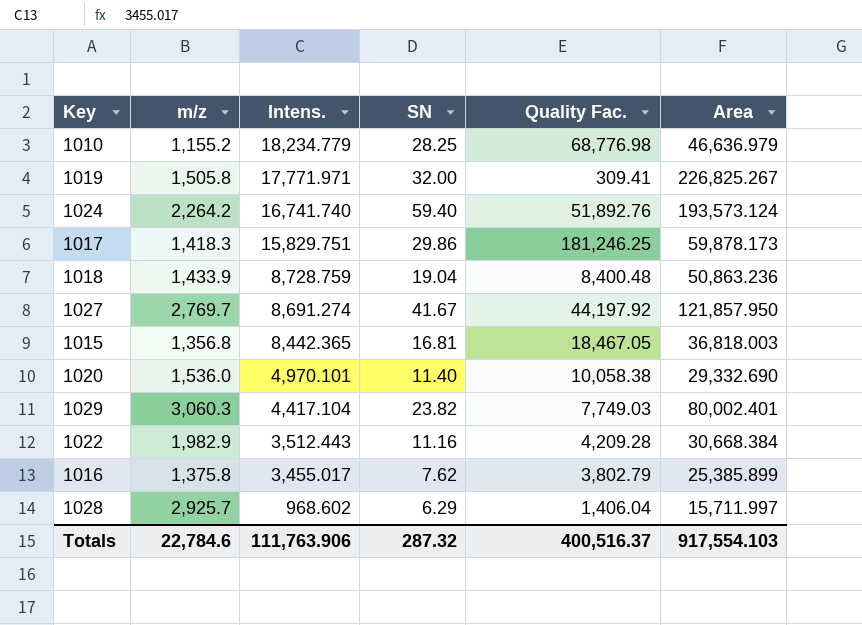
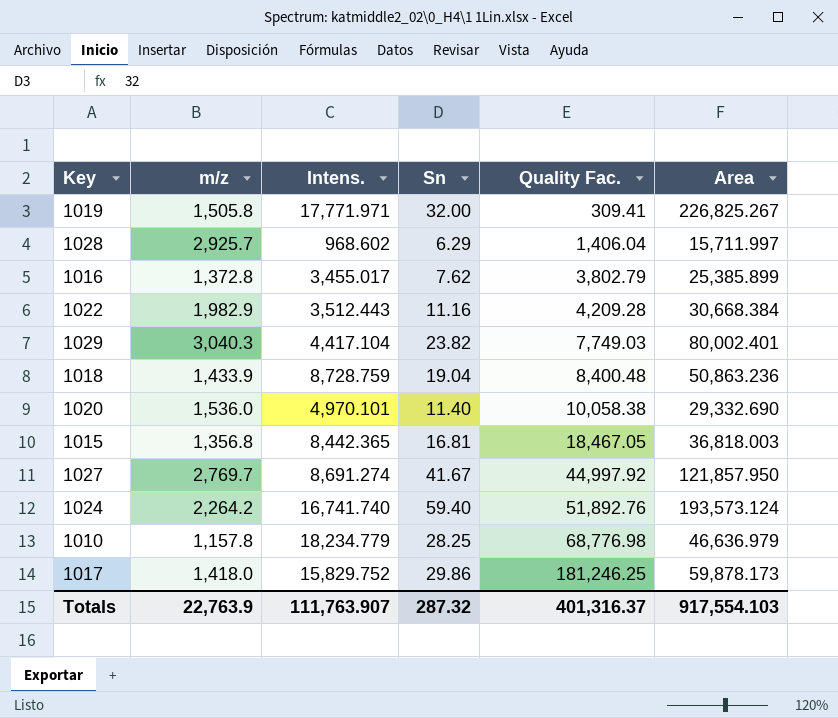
row order: Intens. descending -> Quality Fac. ascending
column name: SN -> Sn
1016 | m/z: 1,375.8 -> 1,372.8
1029 | m/z: 3,060.3 -> 3,040.3
1027 | Quality Fac.: 44,197.92 -> 44,997.92
1010 | m/z: 1,155.2 -> 1,157.8
1017 | m/z: 1,418.3 -> 1,418.0
1017 | Intens.: 15,829.751 -> 15,829.752
Totals | m/z: 22,784.6 -> 22,763.9
Totals | Intens.: 111,763.906 -> 111,763.907
Totals | Quality Fac.: 400,516.37 -> 401,316.37

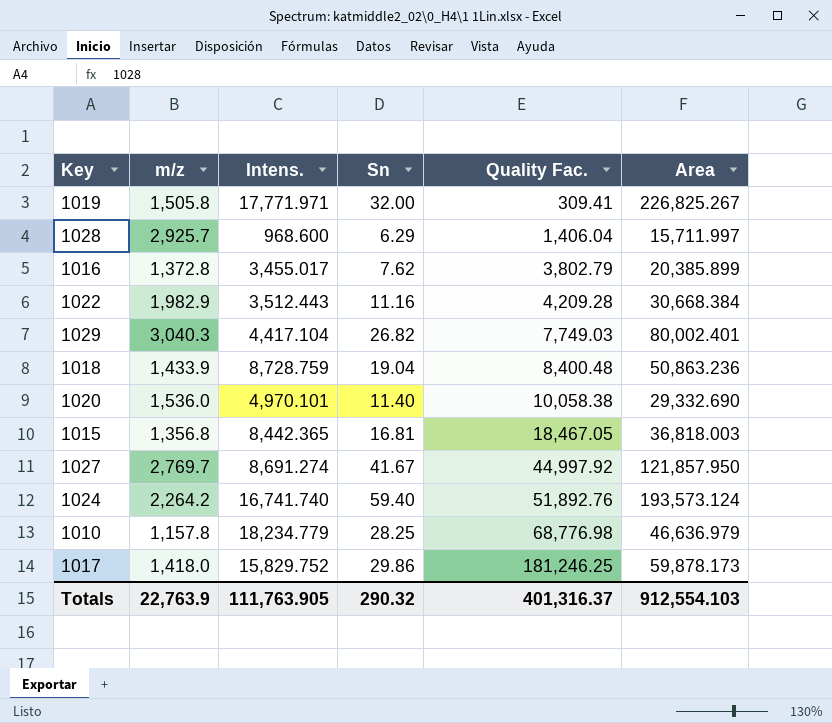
1028 | Intens.: 968.602 -> 968.600
1016 | Area: 25,385.899 -> 20,385.899
1029 | Sn: 23.82 -> 26.82
Totals | Intens.: 111,763.907 -> 111,763.905
Totals | Sn: 287.32 -> 290.32
Totals | Area: 917,554.103 -> 912,554.103

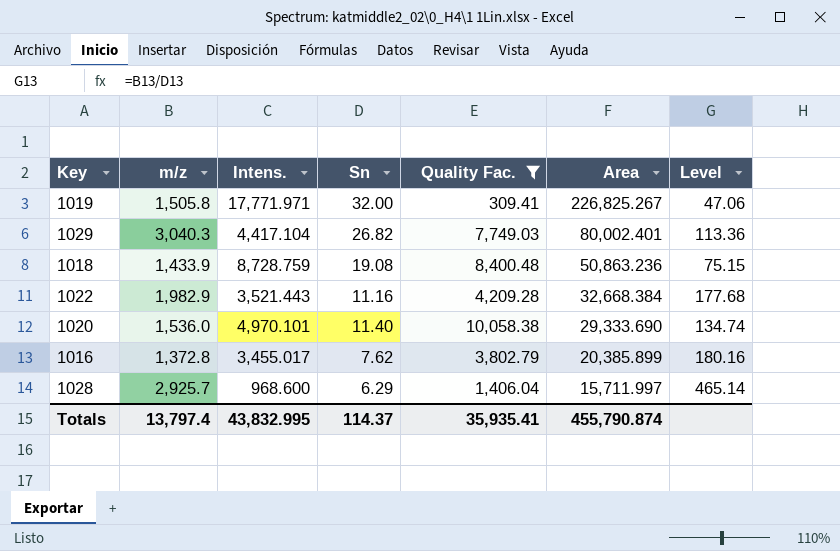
filter: none -> Quality Fac. <= 10,058.38
row order: Quality Fac. ascending -> Area descending
column Level | formula: none -> [m/z] / [Sn]
1018 | Sn: 19.04 -> 19.08
1022 | Intens.: 3,512.443 -> 3,521.443
1022 | Area: 30,668.384 -> 32,668.384
1020 | Area: 29,332.690 -> 29,333.690
Totals | m/z: 22,763.9 -> 13,797.4
Totals | Intens.: 111,763.905 -> 43,832.995
Totals | Sn: 290.32 -> 114.37
Totals | Quality Fac.: 401,316.37 -> 35,935.41
Totals | Area: 912,554.103 -> 455,790.874

